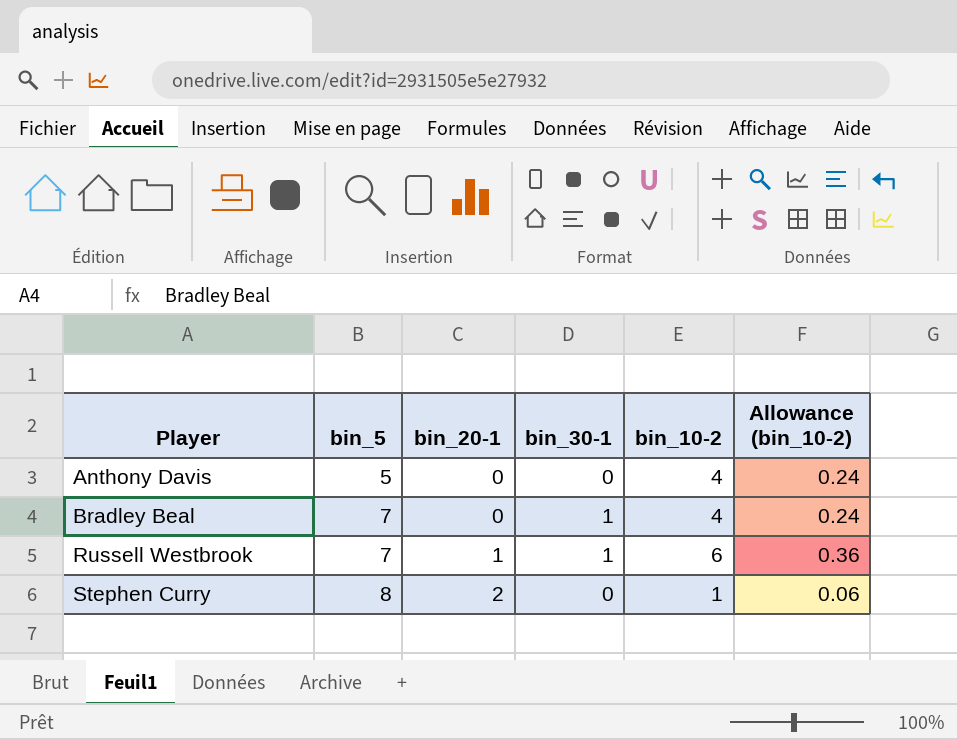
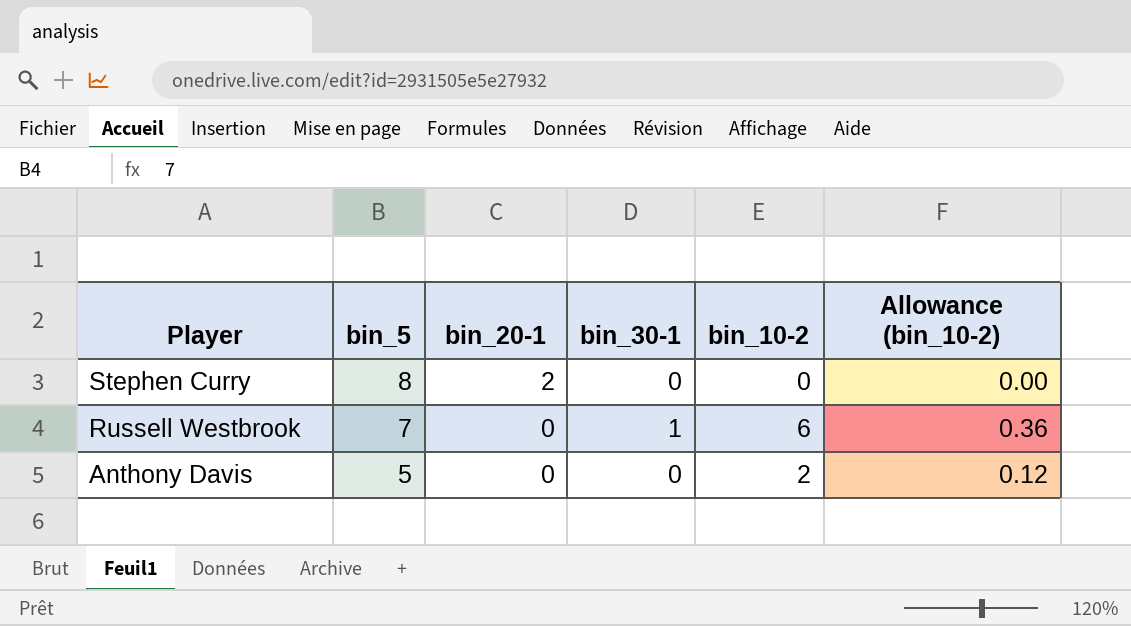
row order: Player ascending -> Player descending
row Bradley Beal: 7 | 0 | 1 | 4 | 0.24 -> none
Stephen Curry | bin_10-2: 1 -> 0
Stephen Curry | Allowance (bin_10-2): 0.06 -> 0.00
Russell Westbrook | bin_20-1: 1 -> 0
Anthony Davis | bin_10-2: 4 -> 2
Anthony Davis | Allowance (bin_10-2): 0.24 -> 0.12

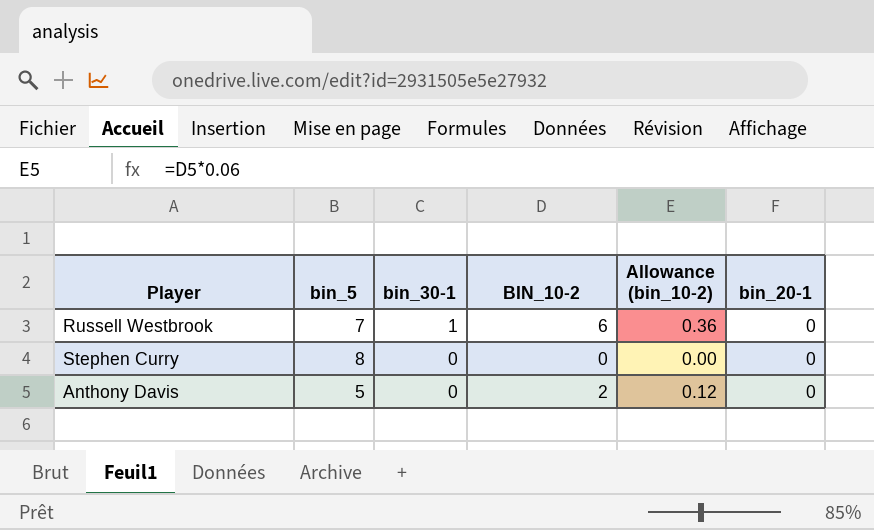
row order: Player descending -> bin_30-1 descending
column name: bin_10-2 -> BIN_10-2
column bin_20-1 | position: 3 -> 6
Stephen Curry | bin_20-1: 2 -> 0

